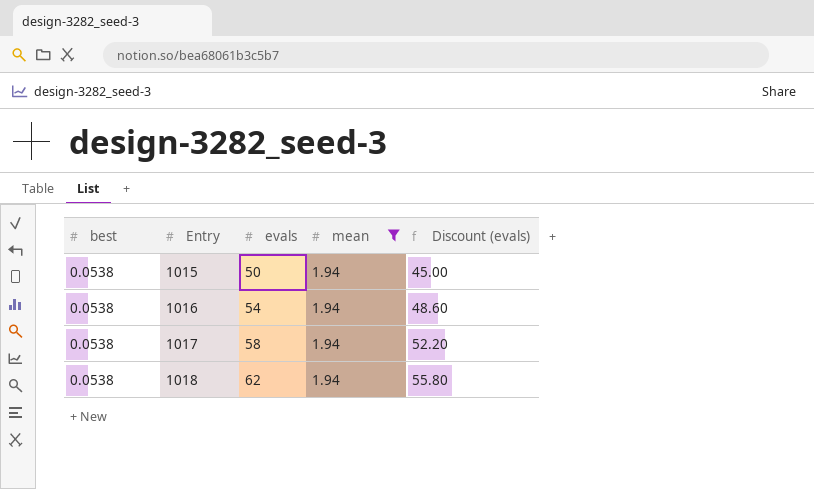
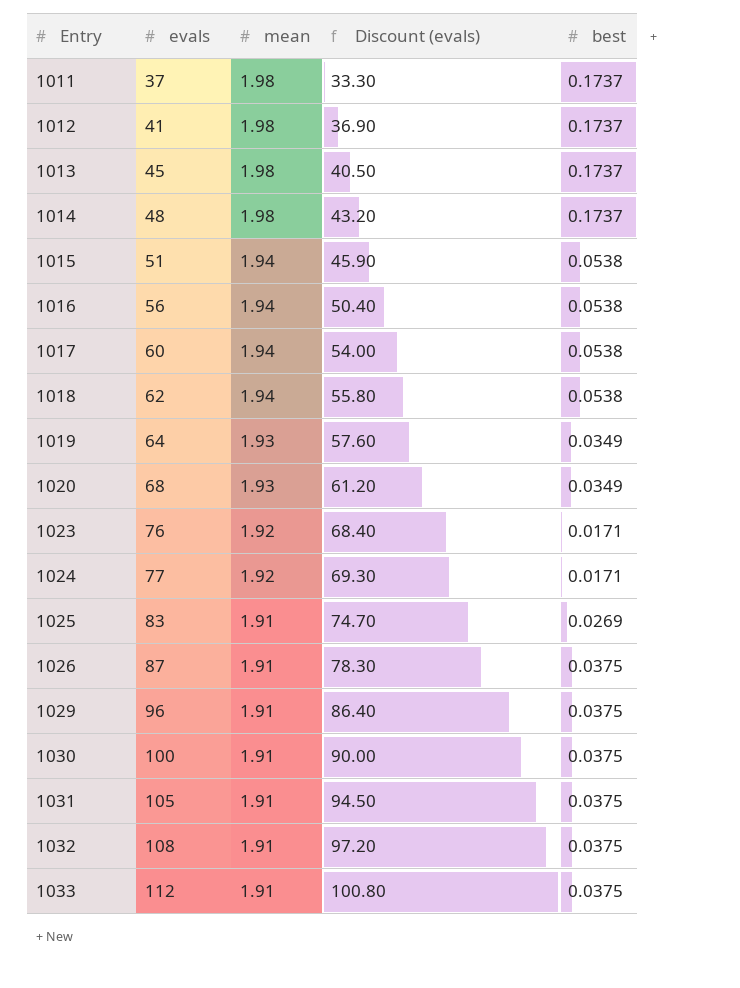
filter: mean = 1.94 -> none
column best | position: 1 -> 5
1015 | evals: 50 -> 51
1015 | Discount (evals): 45.00 -> 45.90
1016 | evals: 54 -> 56
1016 | Discount (evals): 48.60 -> 50.40
1017 | evals: 58 -> 60
1017 | Discount (evals): 52.20 -> 54.00

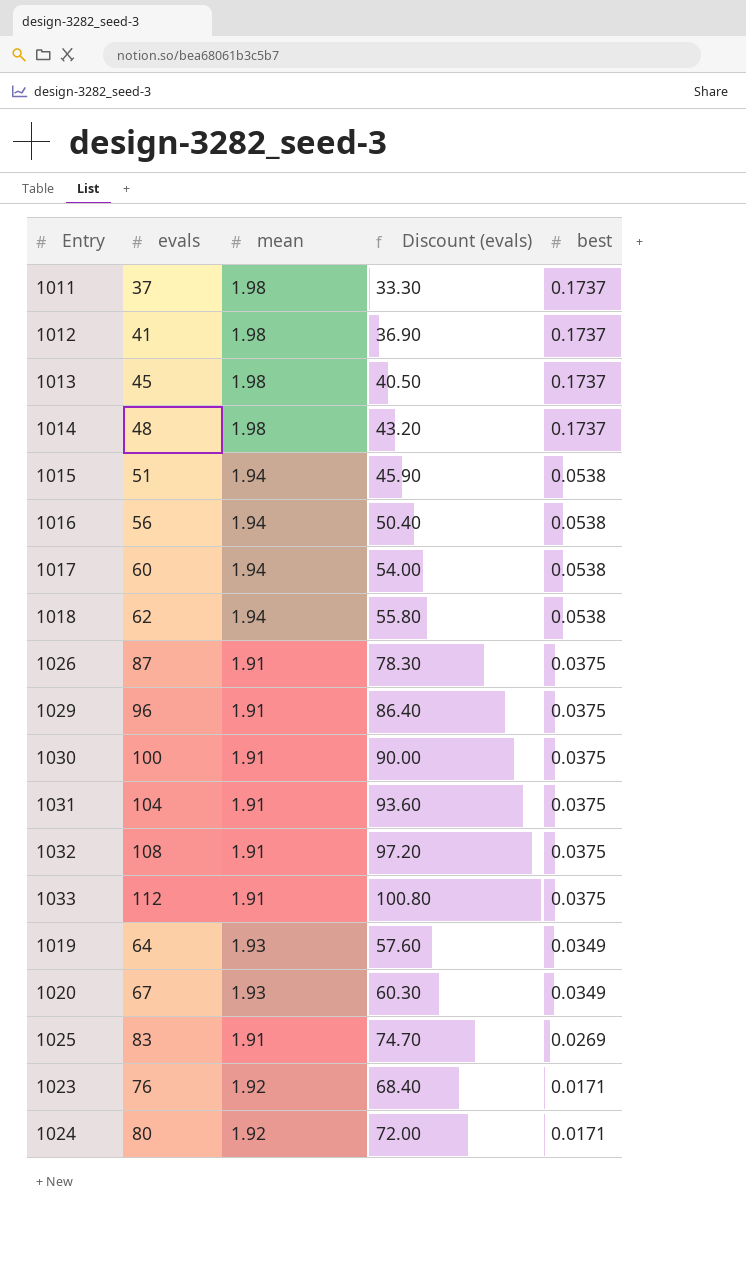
row order: Entry ascending -> best descending
1031 | evals: 105 -> 104
1031 | Discount (evals): 94.50 -> 93.60
1020 | evals: 68 -> 67
1020 | Discount (evals): 61.20 -> 60.30
1024 | evals: 77 -> 80
1024 | Discount (evals): 69.30 -> 72.00

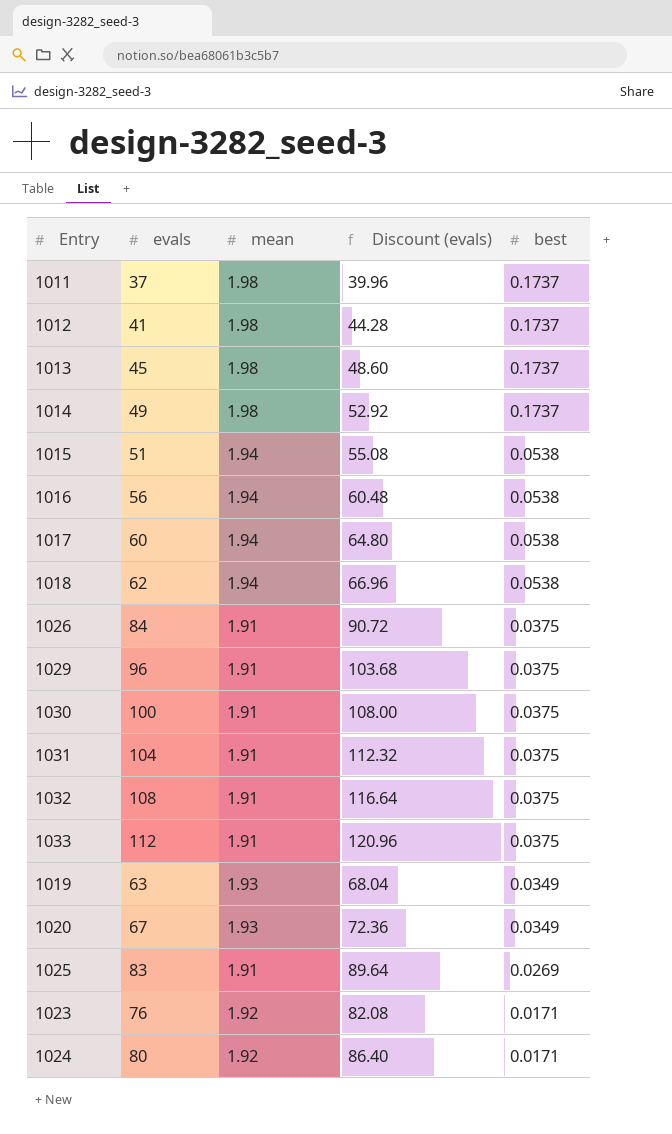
column Discount (evals) | formula: [evals] * 0.9 -> [evals] * 1.08
1014 | evals: 48 -> 49
1026 | evals: 87 -> 84
1019 | evals: 64 -> 63

